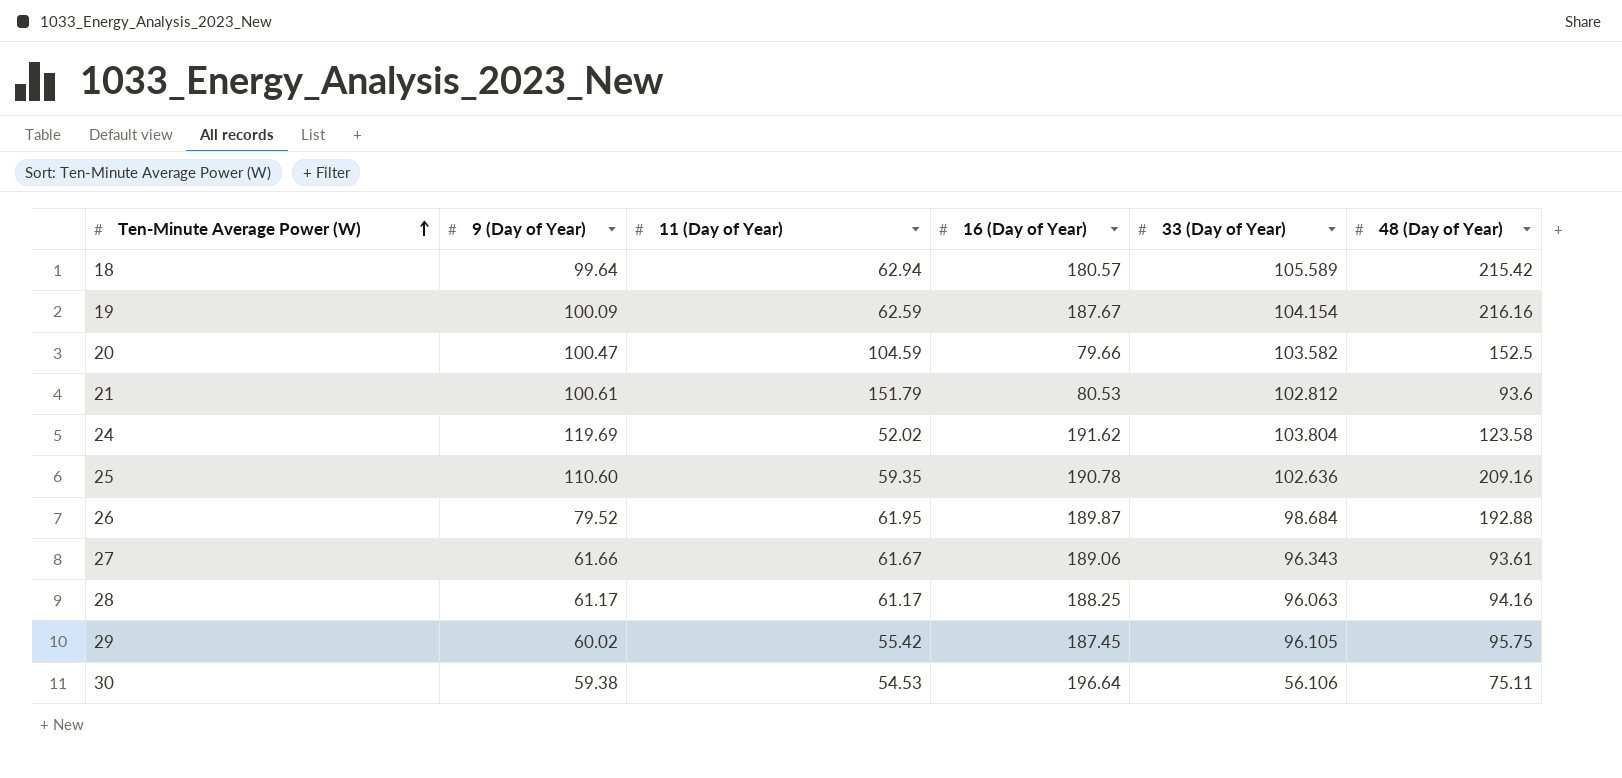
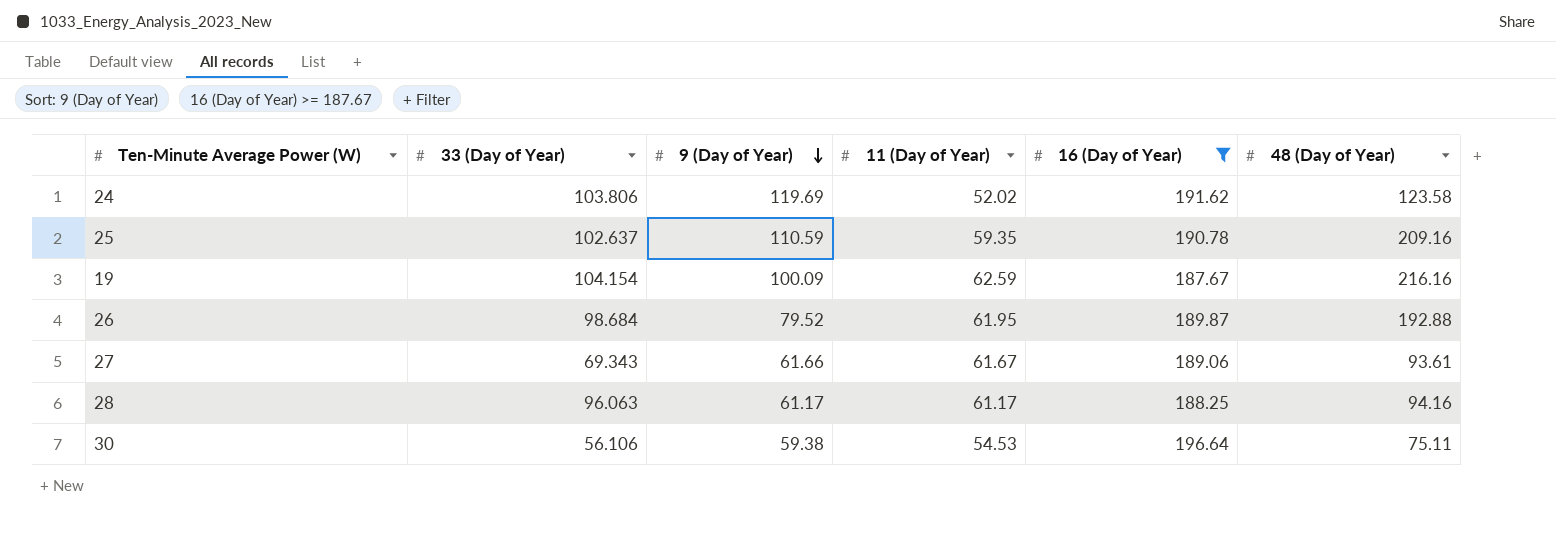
filter: none -> 16 (Day of Year) >= 187.67
row order: Ten-Minute Average Power (W) ascending -> 9 (Day of Year) descending
column 33 (Day of Year) | position: 5 -> 2
24 | 33 (Day of Year): 103.804 -> 103.806
25 | 33 (Day of Year): 102.636 -> 102.637
25 | 9 (Day of Year): 110.60 -> 110.59
27 | 33 (Day of Year): 96.343 -> 69.343

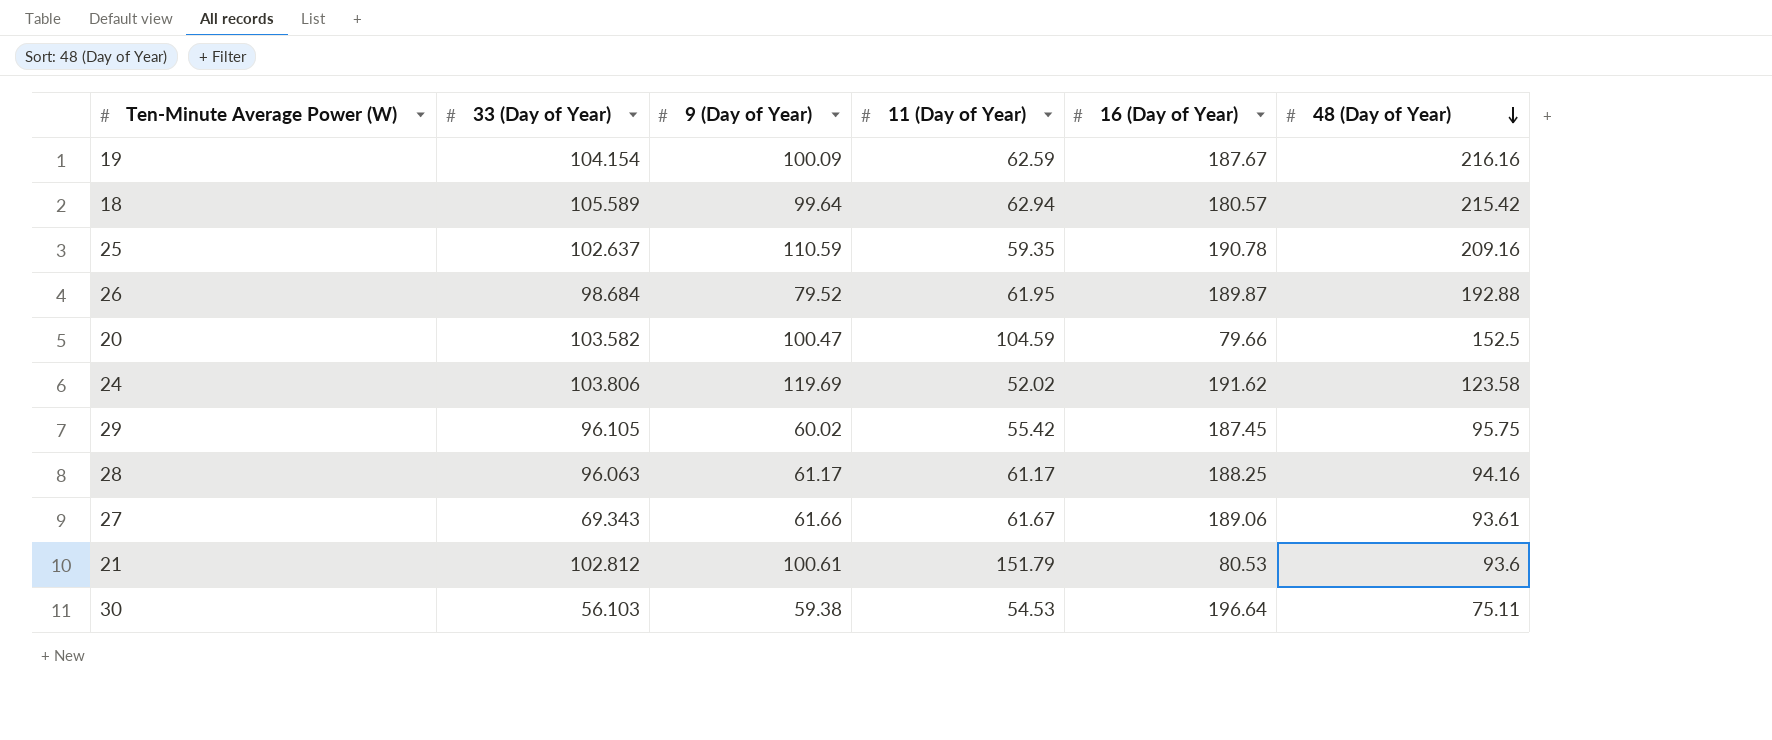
filter: 16 (Day of Year) >= 187.67 -> none
row order: 9 (Day of Year) descending -> 48 (Day of Year) descending
30 | 33 (Day of Year): 56.106 -> 56.103

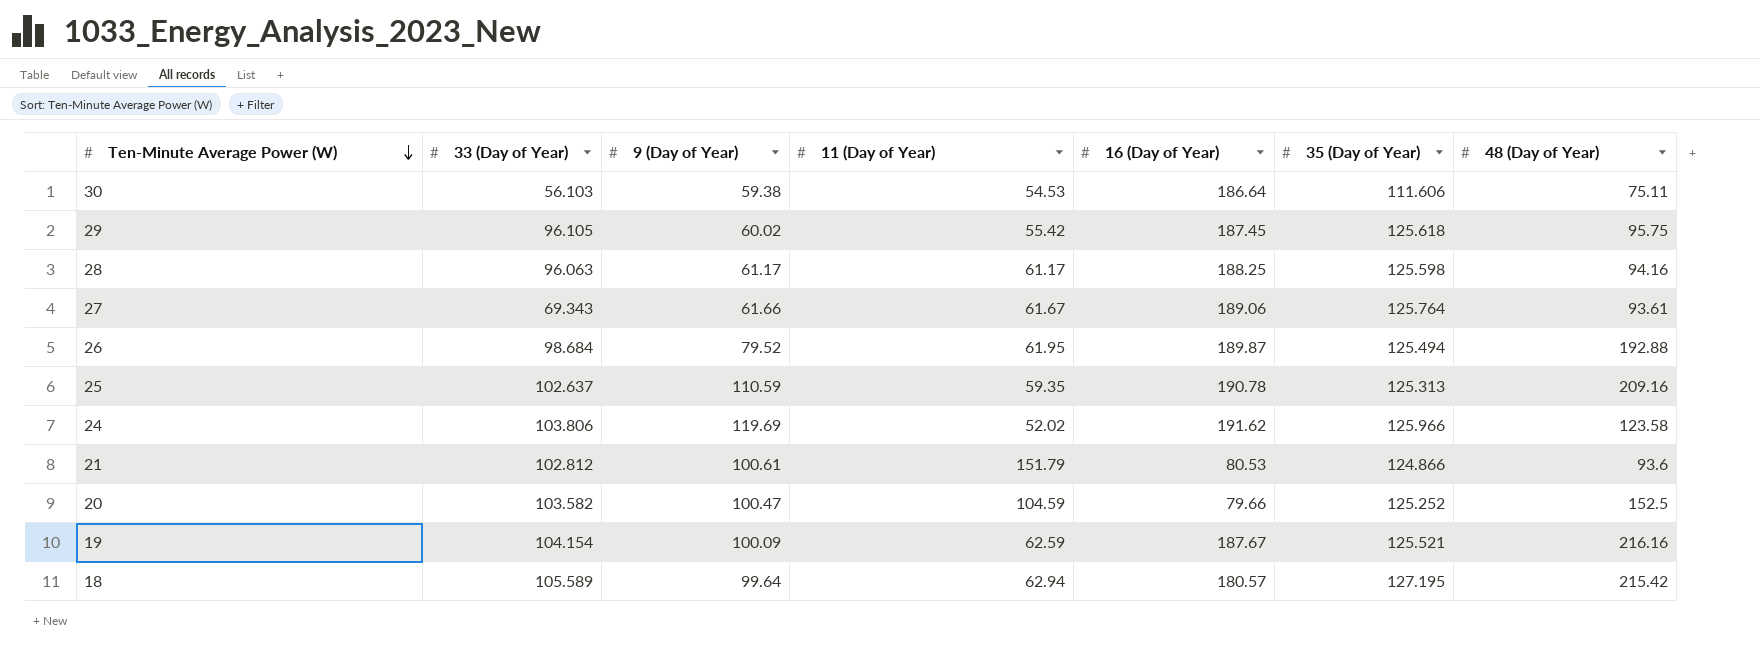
row order: 48 (Day of Year) descending -> Ten-Minute Average Power (W) descending
column 35 (Day of Year) | position: none -> 6
30 | 16 (Day of Year): 196.64 -> 186.64

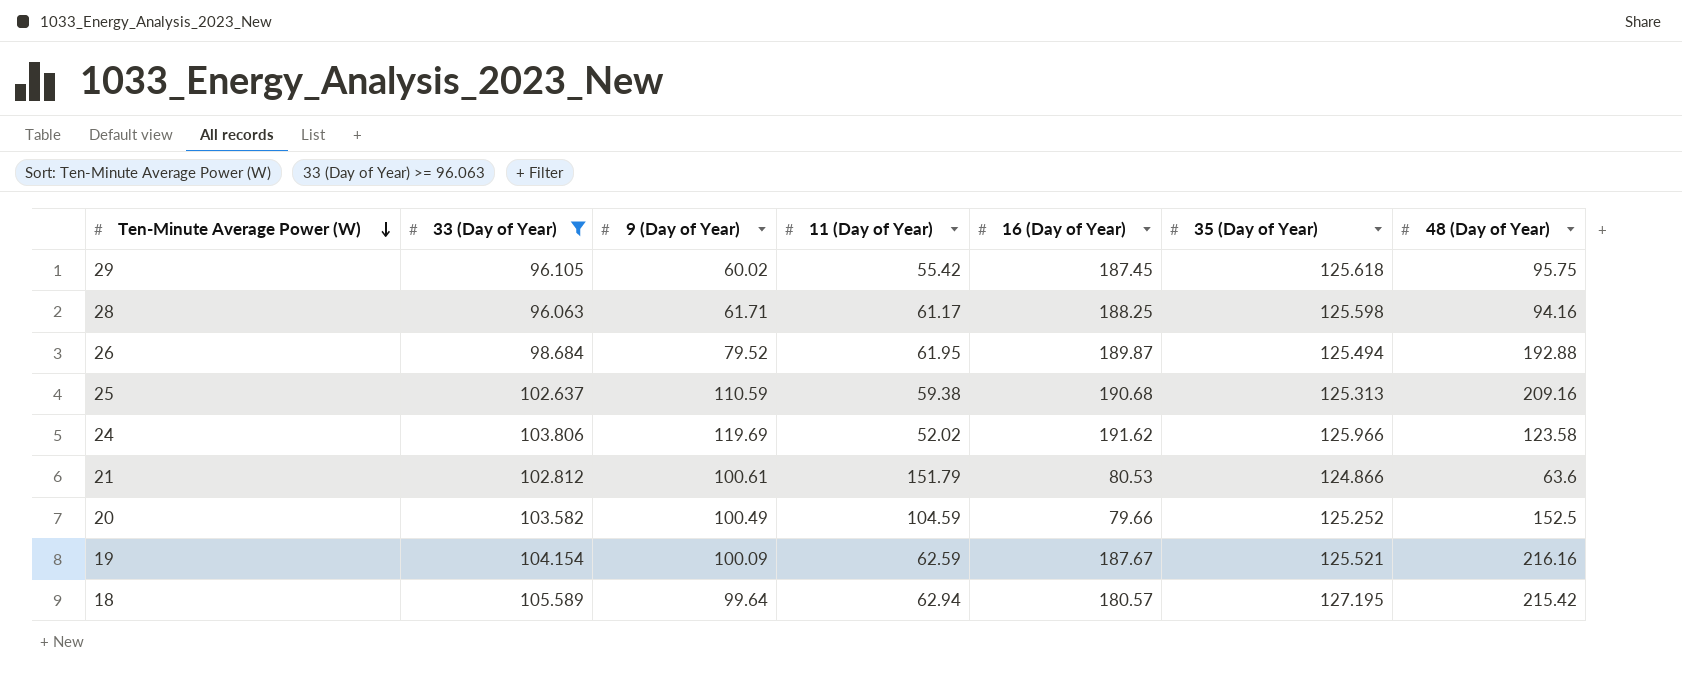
filter: none -> 33 (Day of Year) >= 96.063
28 | 9 (Day of Year): 61.17 -> 61.71
25 | 11 (Day of Year): 59.35 -> 59.38
25 | 16 (Day of Year): 190.78 -> 190.68
21 | 48 (Day of Year): 93.6 -> 63.6
20 | 9 (Day of Year): 100.47 -> 100.49

